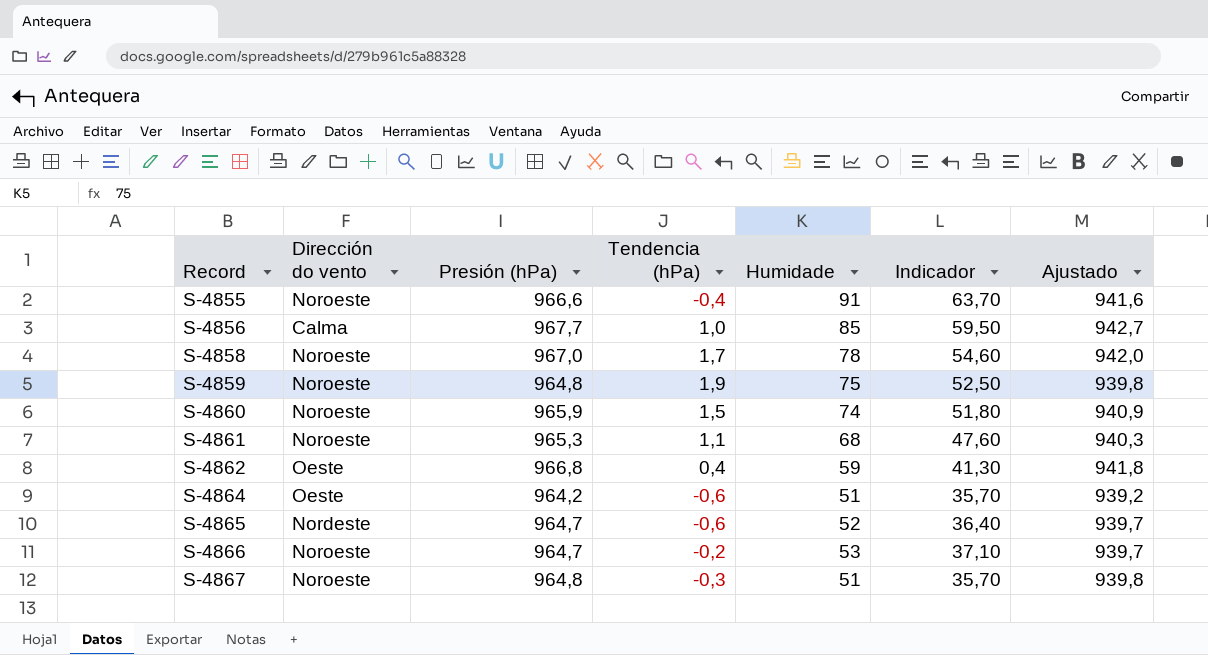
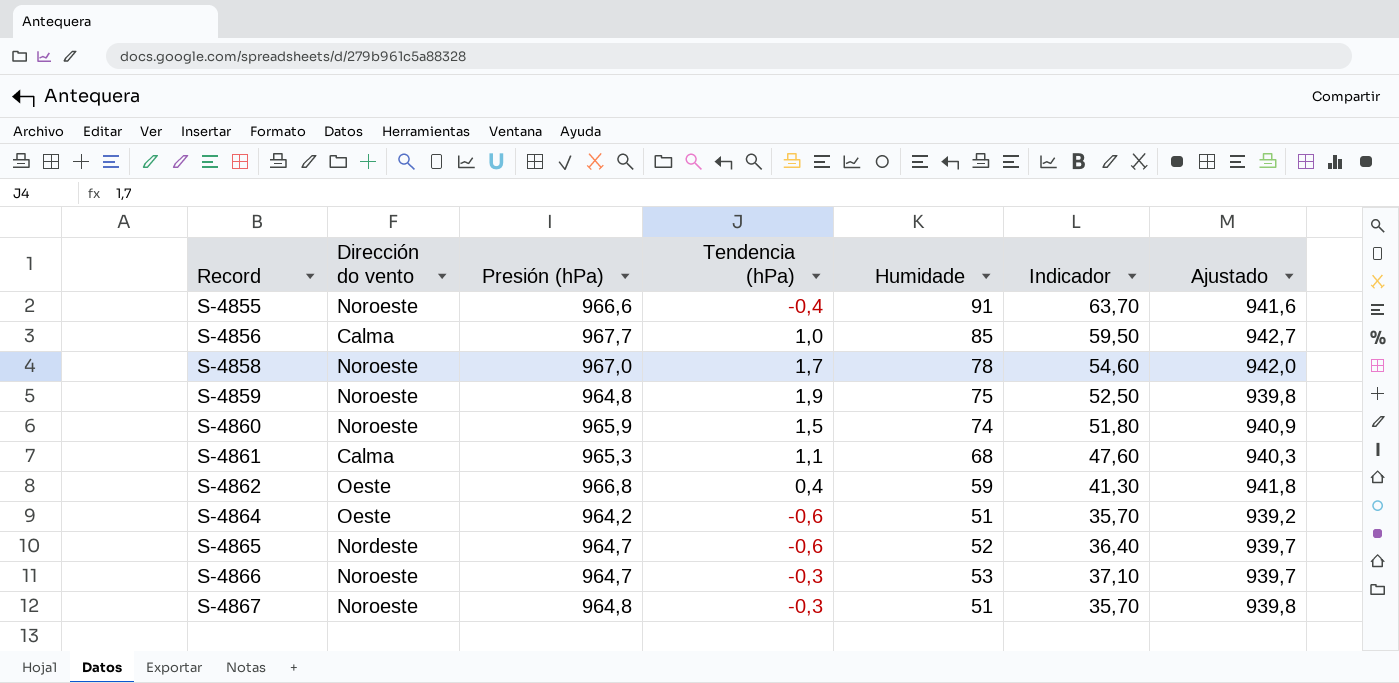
S-4861 | Dirección do vento: Noroeste -> Calma
S-4866 | Tendencia (hPa): -0,2 -> -0,3

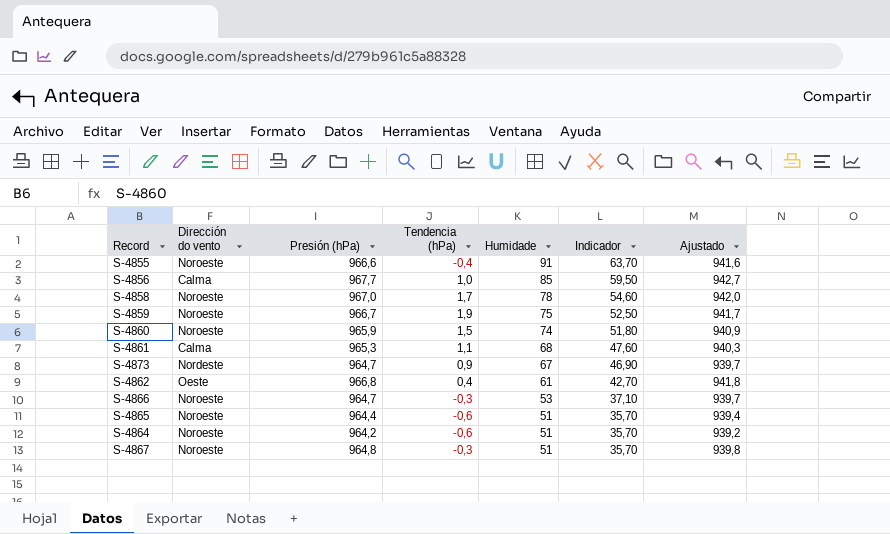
row order: Record ascending -> Humidade descending
S-4859 | Presión (hPa): 964,8 -> 966,7
S-4859 | Ajustado: 939,8 -> 941,7
row S-4873: none -> Nordeste | 964,7 | 0,9 | 67 | 46,90 | 939,7
S-4862 | Humidade: 59 -> 61
S-4862 | Indicador: 41,30 -> 42,70
S-4865 | Dirección do vento: Nordeste -> Noroeste
S-4865 | Presión (hPa): 964,7 -> 964,4
S-4865 | Humidade: 52 -> 51
S-4865 | Indicador: 36,40 -> 35,70
S-4865 | Ajustado: 939,7 -> 939,4
S-4864 | Dirección do vento: Oeste -> Noroeste

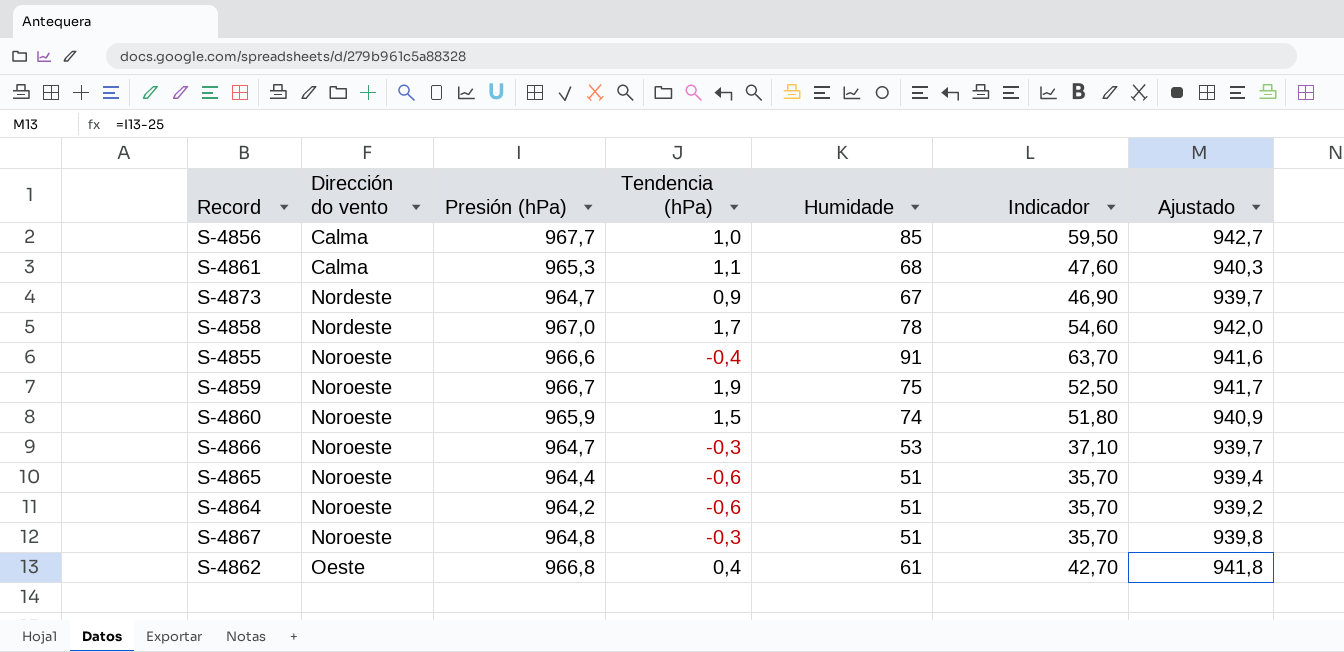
row order: Humidade descending -> Dirección do vento ascending
S-4858 | Dirección do vento: Noroeste -> Nordeste

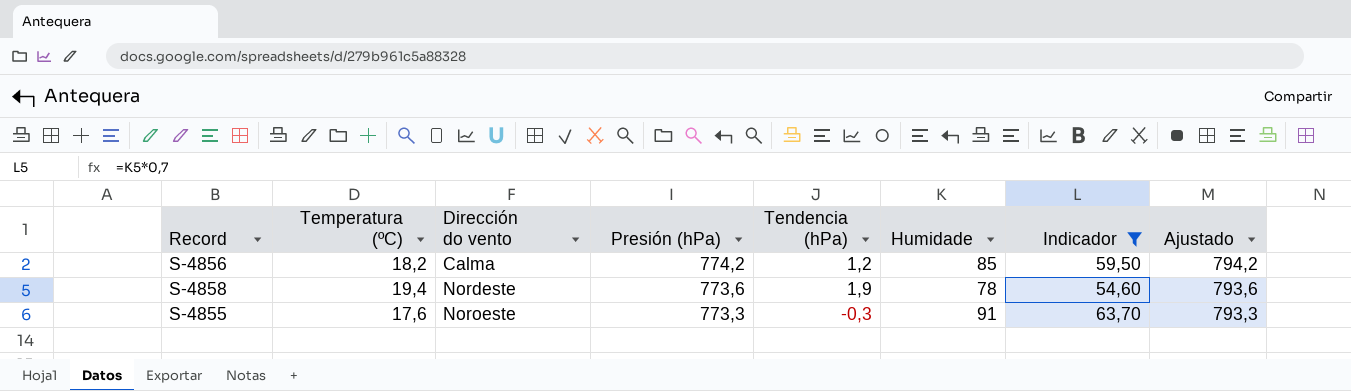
filter: none -> Indicador >= 54,60
column Temperatura (ºC) | position: none -> 2
column Ajustado | formula: [Presión (hPa)] - 25 -> [Presión (hPa)] + 20
S-4856 | Presión (hPa): 967,7 -> 774,2
S-4856 | Tendencia (hPa): 1,0 -> 1,2
S-4858 | Presión (hPa): 967,0 -> 773,6
S-4858 | Tendencia (hPa): 1,7 -> 1,9
S-4855 | Presión (hPa): 966,6 -> 773,3
S-4855 | Tendencia (hPa): -0,4 -> -0,3

